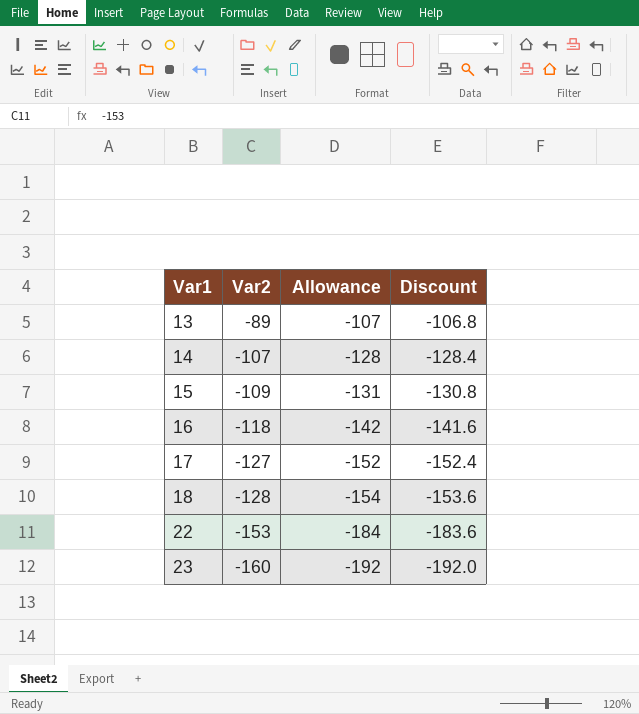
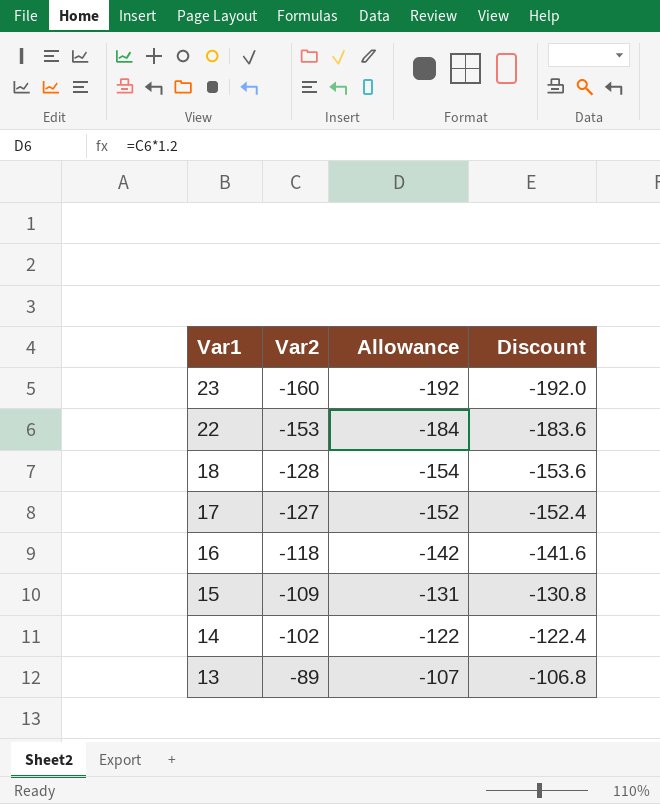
row order: Var1 ascending -> Var1 descending
14 | Var2: -107 -> -102
14 | Allowance: -128 -> -122
14 | Discount: -128.4 -> -122.4

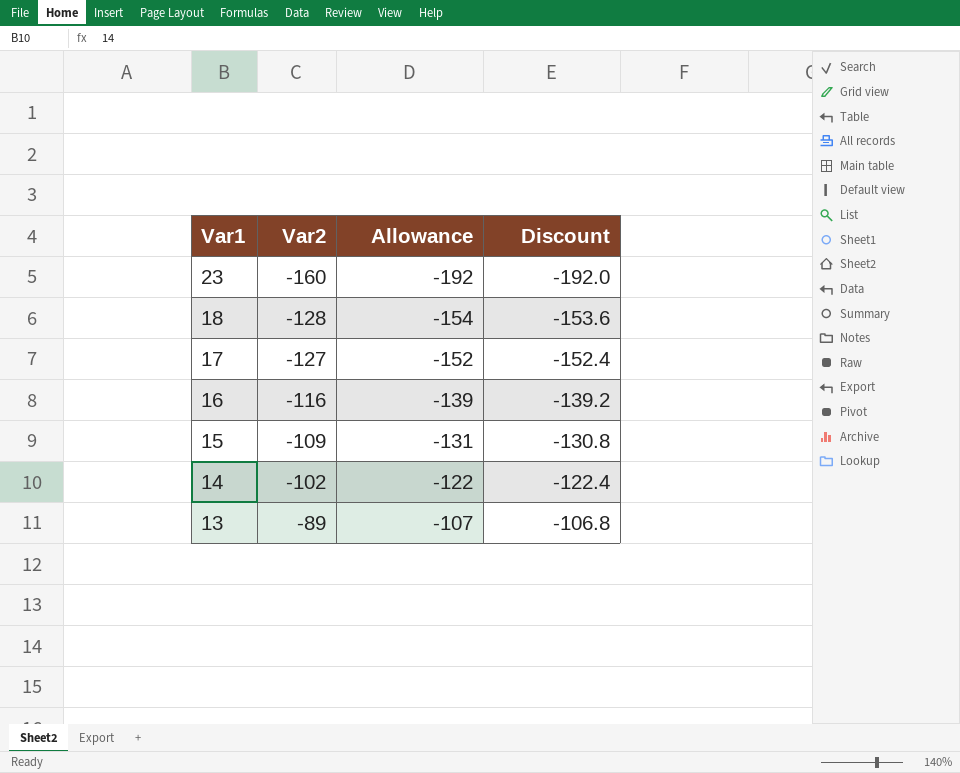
row 22: -153 | -184 | -183.6 -> none
16 | Var2: -118 -> -116
16 | Allowance: -142 -> -139
16 | Discount: -141.6 -> -139.2

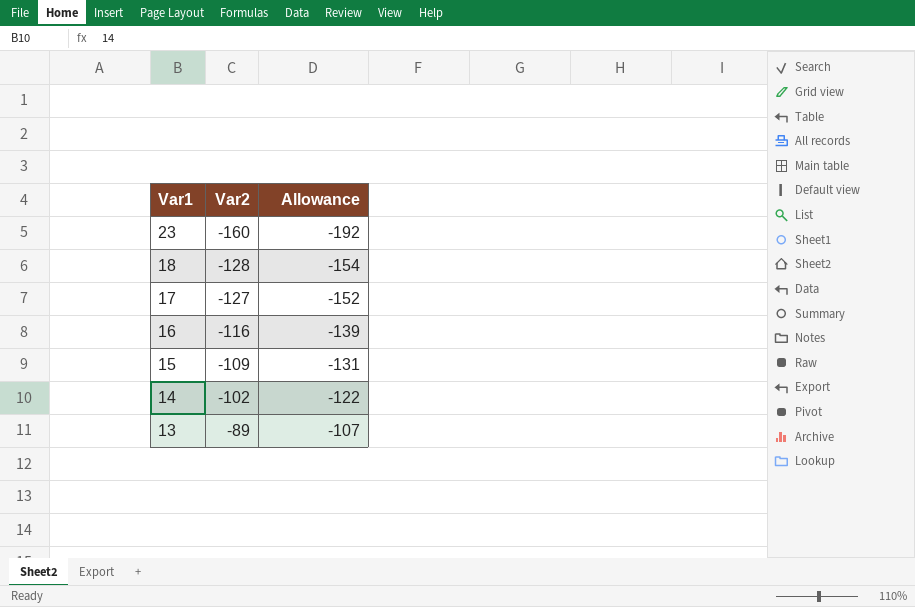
column Discount | formula: [Var2] * 1.2 -> none

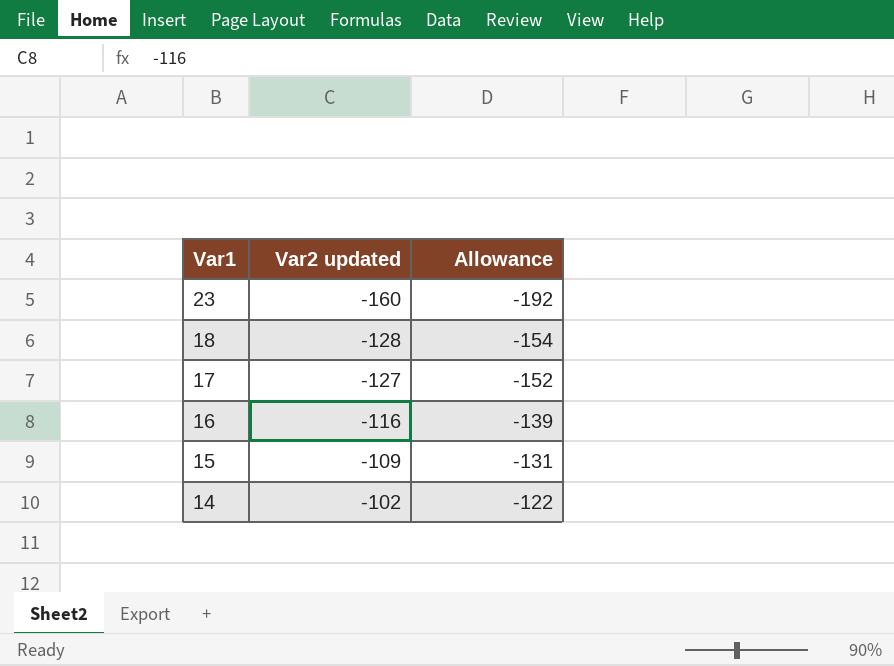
column name: Var2 -> Var2 updated
row 13: -89 | -107 -> none

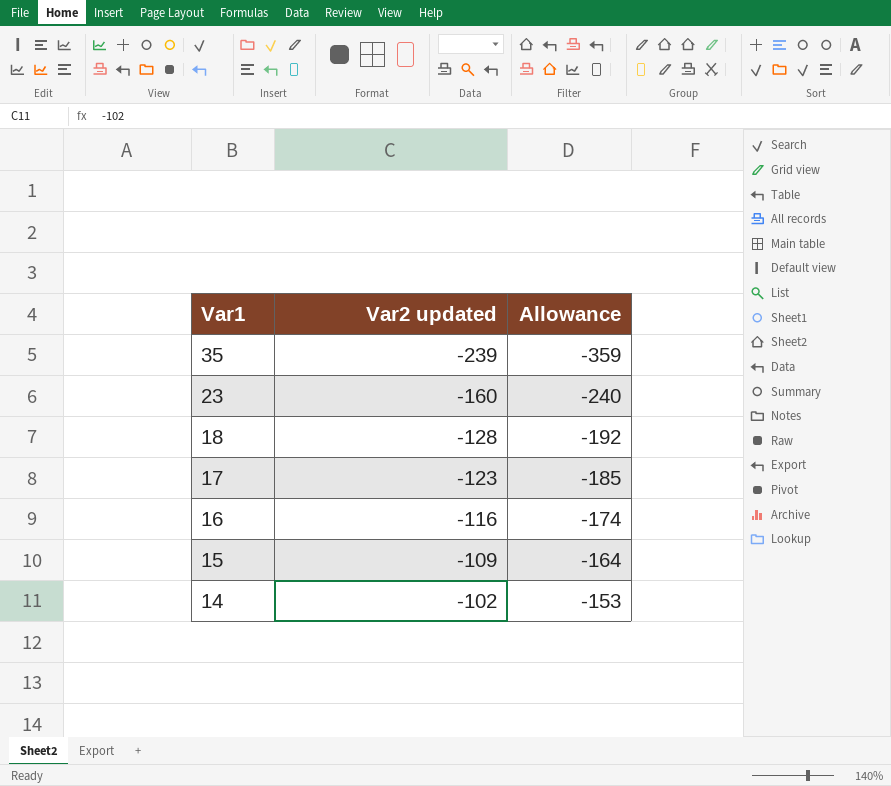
column Allowance | formula: [Var2 updated] * 1.2 -> [Var2 updated] * 1.5
row 35: none -> -239 | -359
17 | Var2 updated: -127 -> -123

